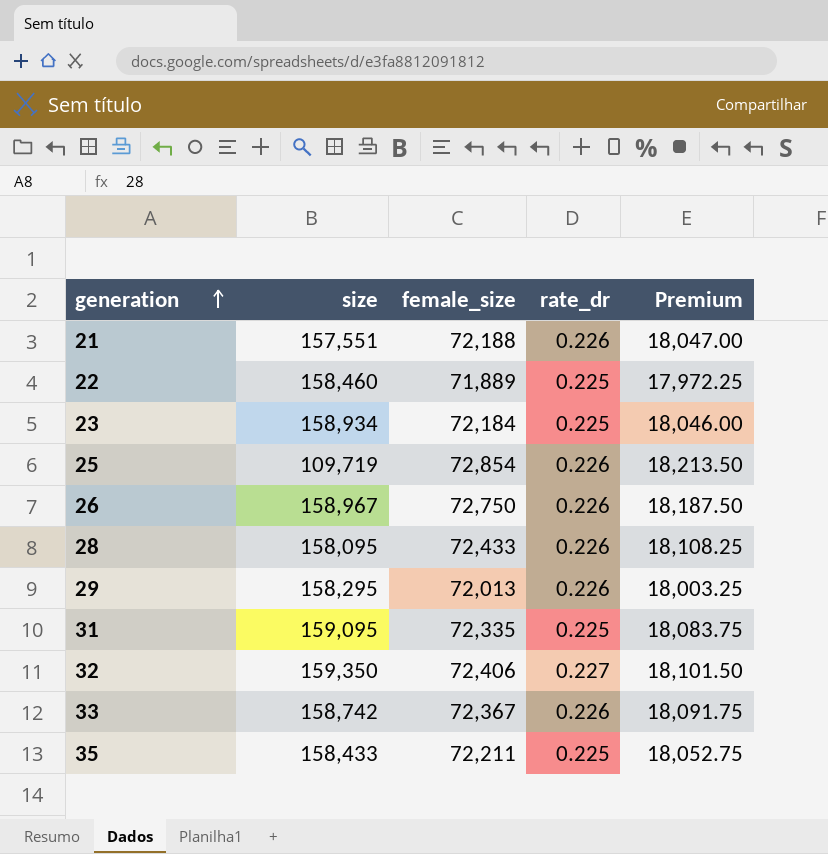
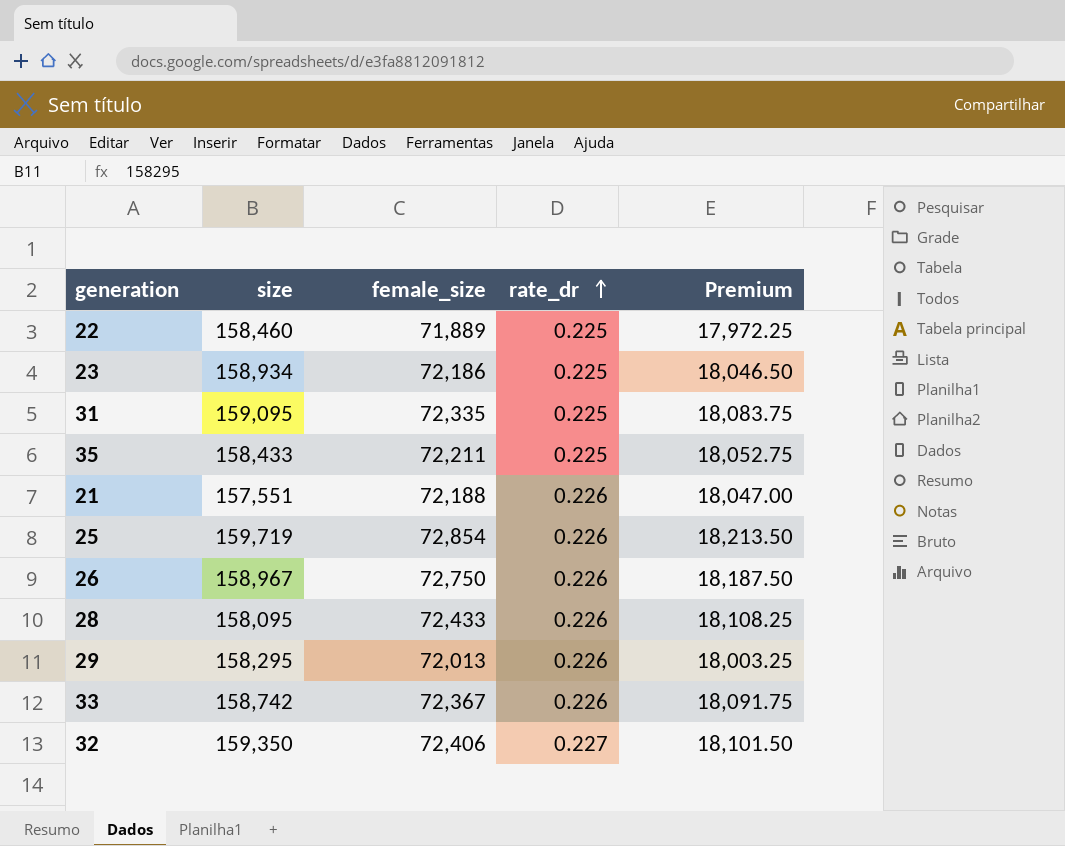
row order: generation ascending -> rate_dr ascending
23 | female_size: 72,184 -> 72,186
23 | Premium: 18,046.00 -> 18,046.50
25 | size: 109,719 -> 159,719

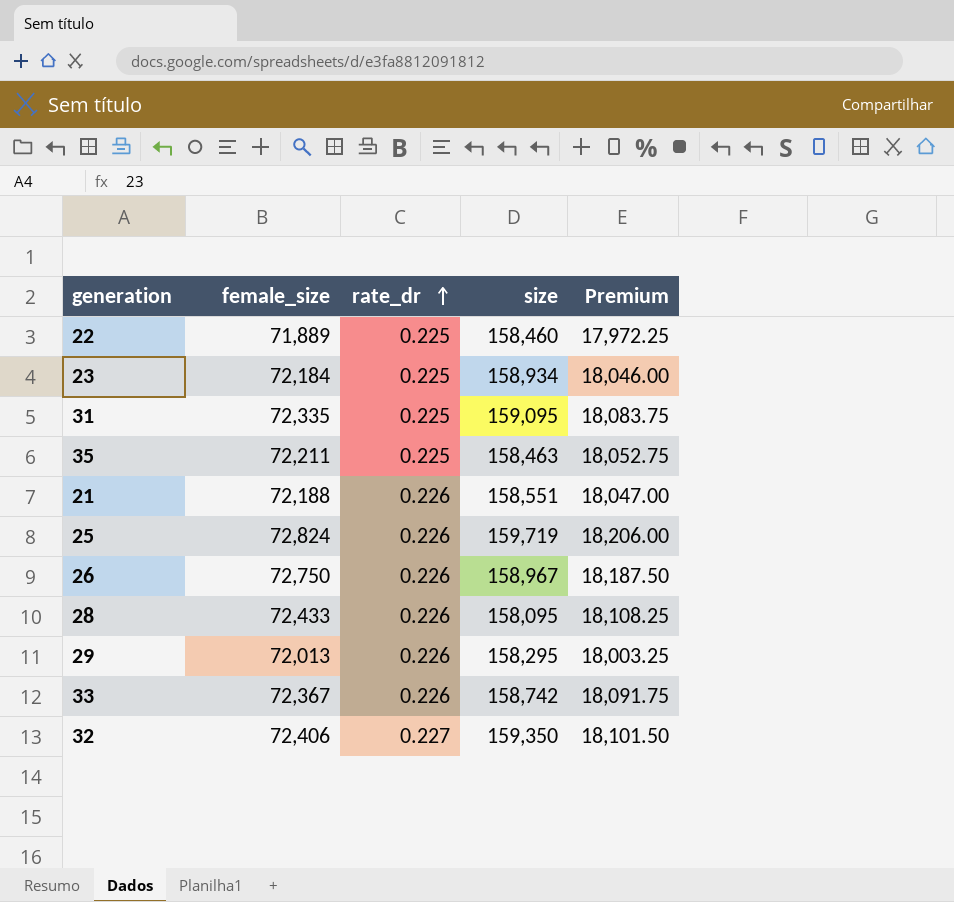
column size | position: 2 -> 4
23 | female_size: 72,186 -> 72,184
23 | Premium: 18,046.50 -> 18,046.00
35 | size: 158,433 -> 158,463
21 | size: 157,551 -> 158,551
25 | female_size: 72,854 -> 72,824
25 | Premium: 18,213.50 -> 18,206.00

